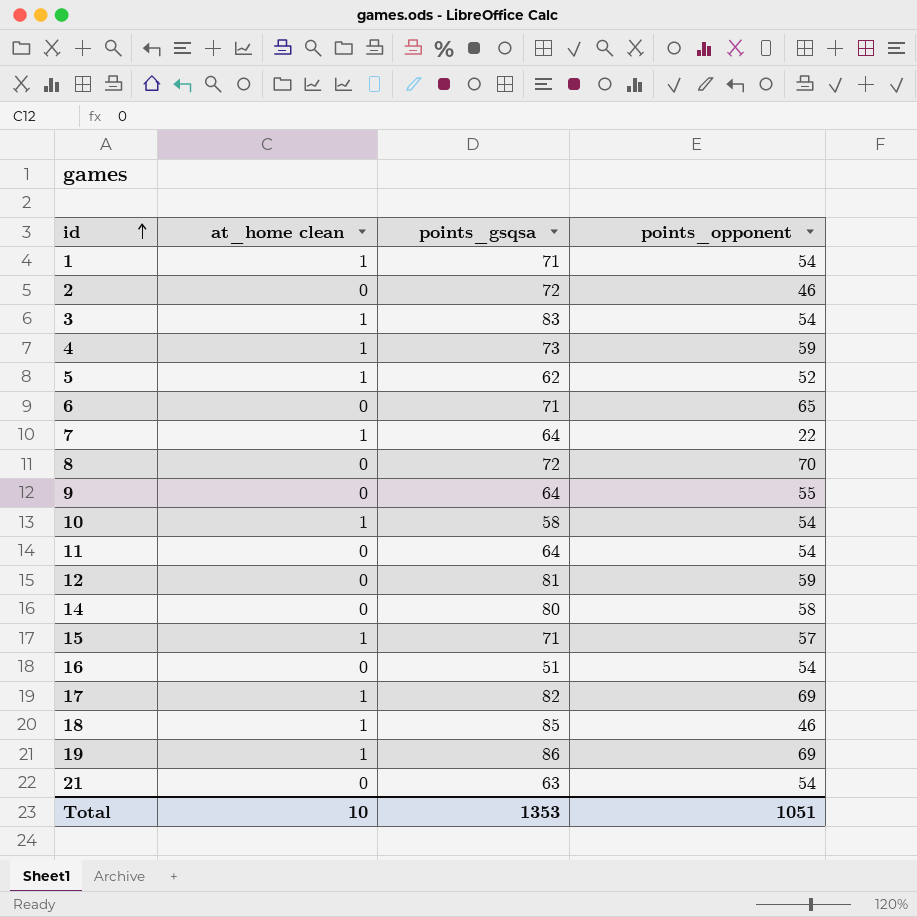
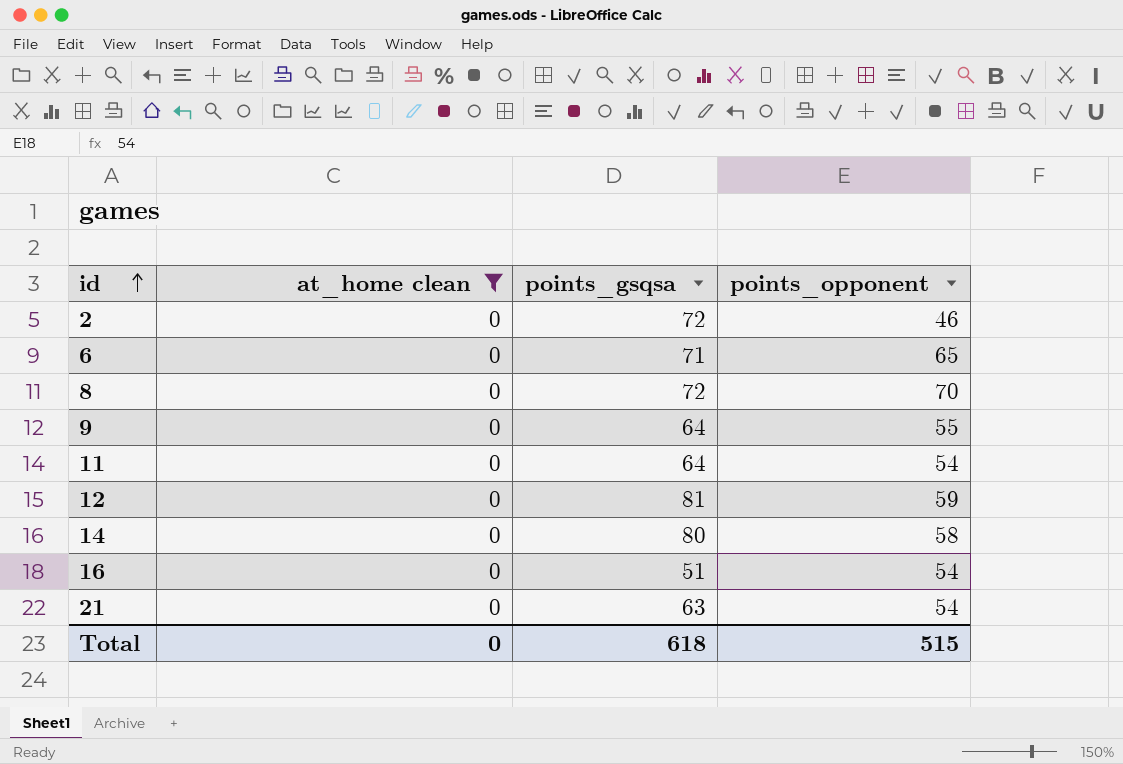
filter: none -> at_home clean = 0
Total | at_home clean: 10 -> 0
Total | points_gsqsa: 1353 -> 618
Total | points_opponent: 1051 -> 515

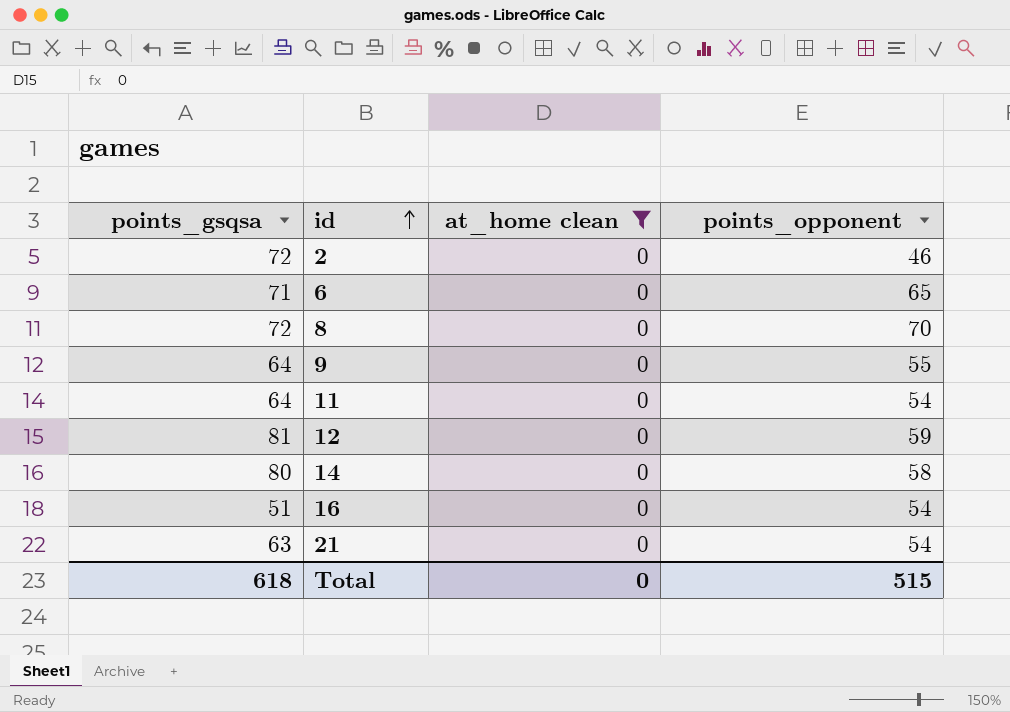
column points_gsqsa | position: 3 -> 1

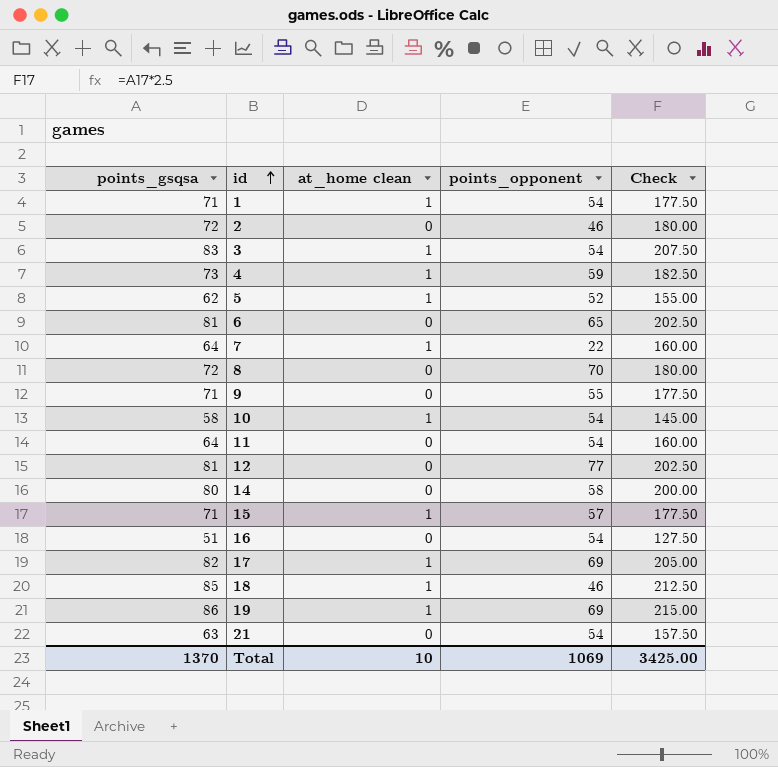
filter: at_home clean = 0 -> none
column Check | formula: none -> [points_gsqsa] * 2.5
6 | points_gsqsa: 71 -> 81
9 | points_gsqsa: 64 -> 71
12 | points_opponent: 59 -> 77
Total | points_gsqsa: 618 -> 1370
Total | at_home clean: 0 -> 10
Total | points_opponent: 515 -> 1069

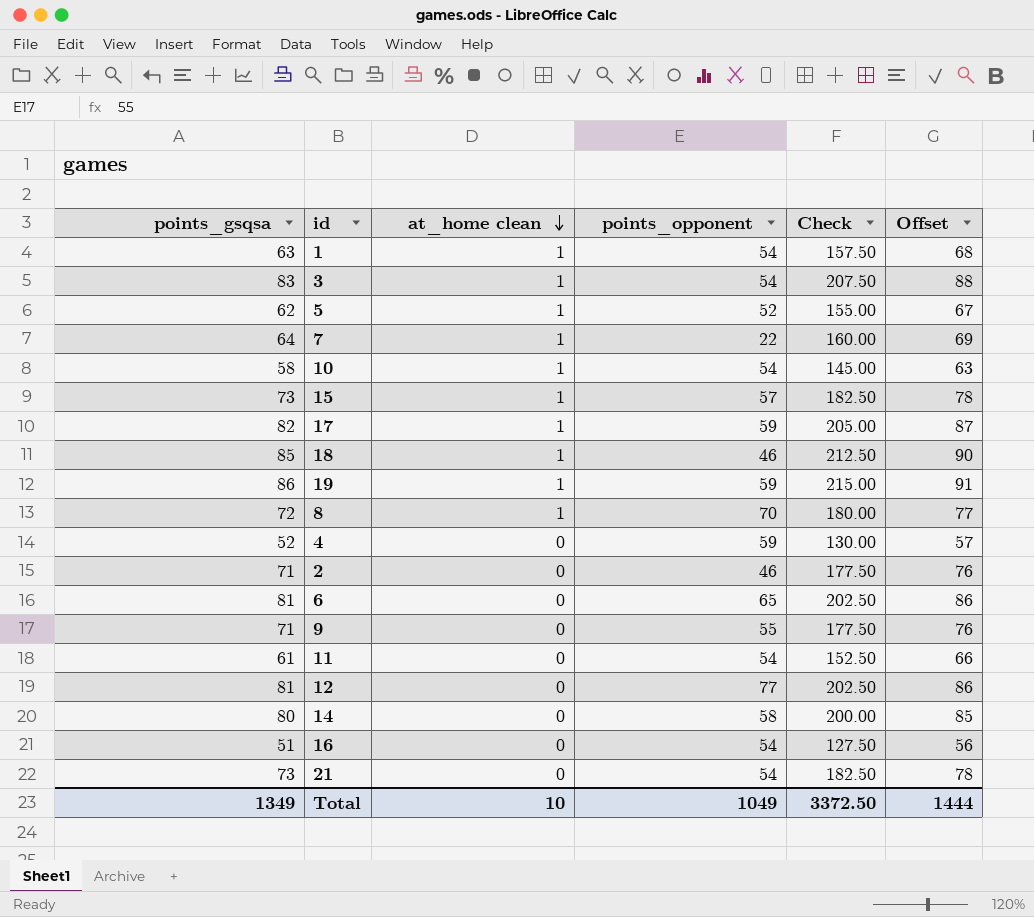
row order: id ascending -> at_home clean descending
column Offset | formula: none -> [points_gsqsa] + 5
1 | points_gsqsa: 71 -> 63
1 | Check: 177.50 -> 157.50
15 | points_gsqsa: 71 -> 73
15 | Check: 177.50 -> 182.50
17 | points_opponent: 69 -> 59
19 | points_opponent: 69 -> 59
8 | at_home clean: 0 -> 1
4 | points_gsqsa: 73 -> 52
4 | at_home clean: 1 -> 0
4 | Check: 182.50 -> 130.00
2 | points_gsqsa: 72 -> 71
2 | Check: 180.00 -> 177.50
11 | points_gsqsa: 64 -> 61
11 | Check: 160.00 -> 152.50
21 | points_gsqsa: 63 -> 73
21 | Check: 157.50 -> 182.50
Total | points_gsqsa: 1370 -> 1349
Total | points_opponent: 1069 -> 1049
Total | Check: 3425.00 -> 3372.50

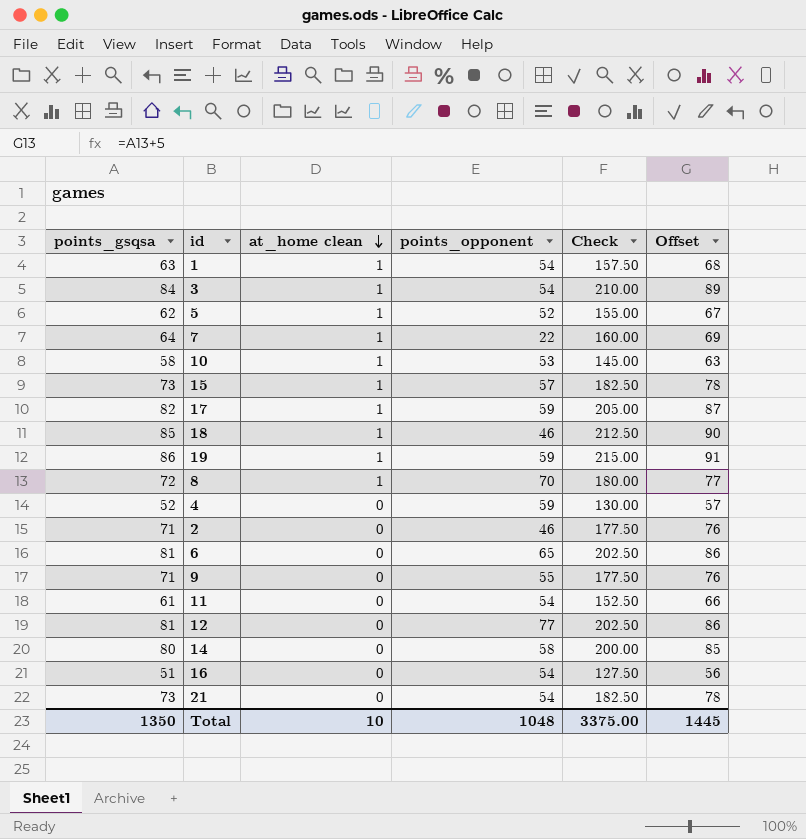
3 | points_gsqsa: 83 -> 84
3 | Check: 207.50 -> 210.00
3 | Offset: 88 -> 89
10 | points_opponent: 54 -> 53
Total | points_gsqsa: 1349 -> 1350
Total | points_opponent: 1049 -> 1048
Total | Check: 3372.50 -> 3375.00
Total | Offset: 1444 -> 1445

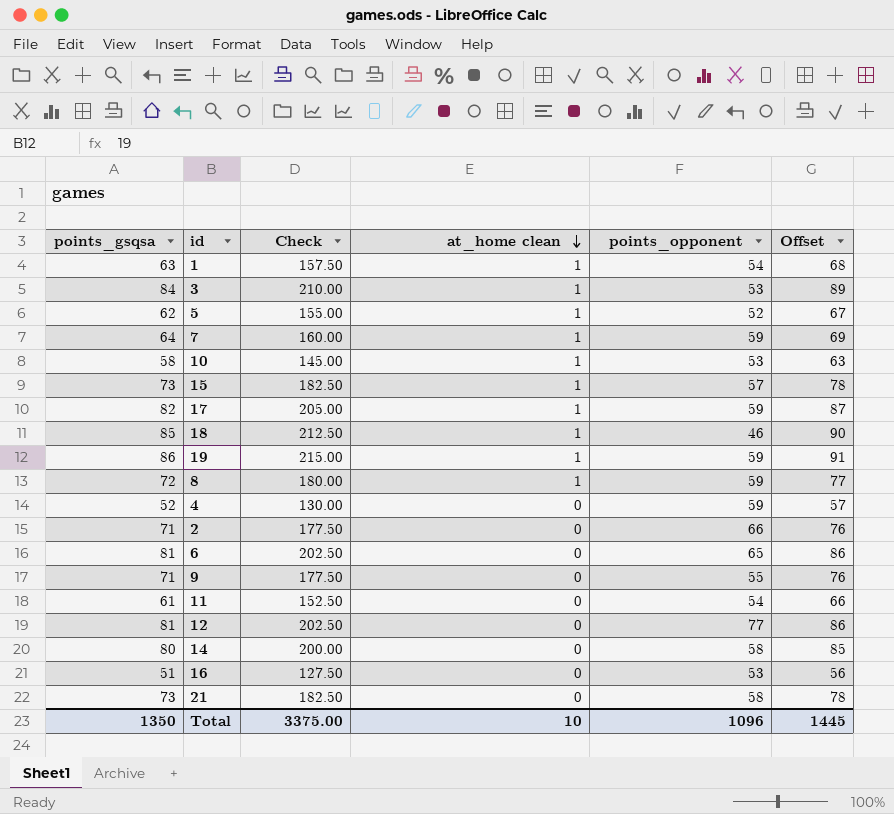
column Check | position: 5 -> 3
3 | points_opponent: 54 -> 53
7 | points_opponent: 22 -> 59
8 | points_opponent: 70 -> 59
2 | points_opponent: 46 -> 66
16 | points_opponent: 54 -> 53
21 | points_opponent: 54 -> 58
Total | points_opponent: 1048 -> 1096

